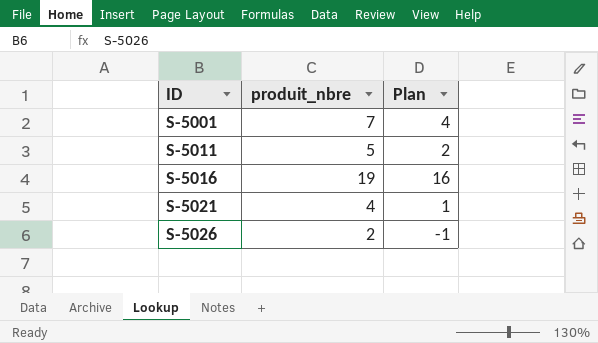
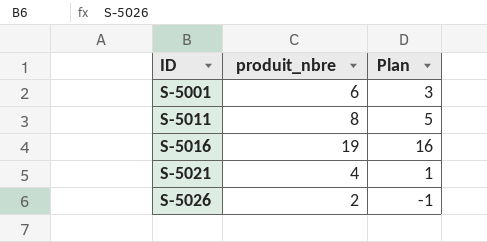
S-5001 | produit_nbre: 7 -> 6
S-5001 | Plan: 4 -> 3
S-5011 | produit_nbre: 5 -> 8
S-5011 | Plan: 2 -> 5

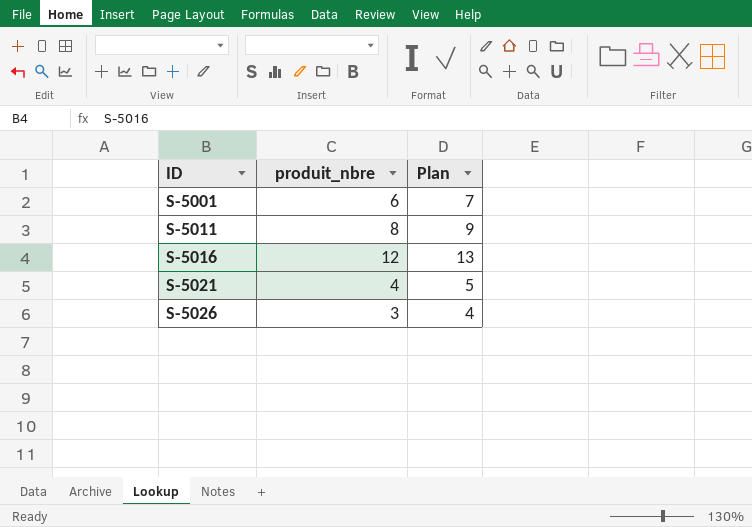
column Plan | formula: [produit_nbre] - 3 -> [produit_nbre] + 1
S-5016 | produit_nbre: 19 -> 12
S-5026 | produit_nbre: 2 -> 3

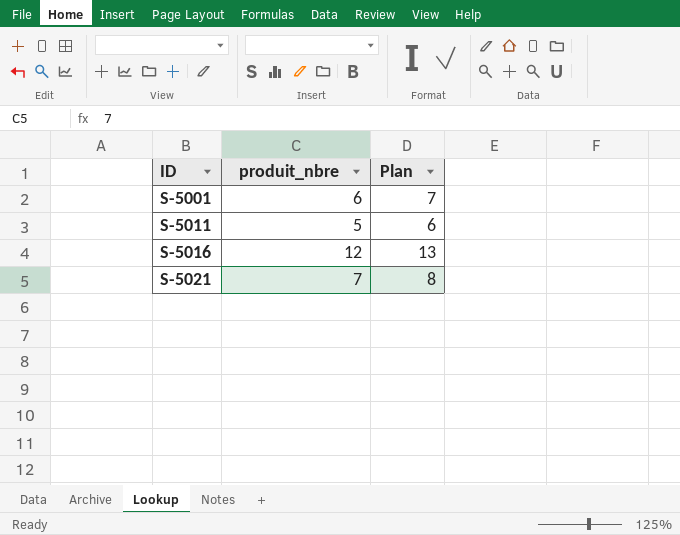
row S-5026: 3 | 4 -> none
S-5011 | produit_nbre: 8 -> 5
S-5011 | Plan: 9 -> 6
S-5021 | produit_nbre: 4 -> 7
S-5021 | Plan: 5 -> 8

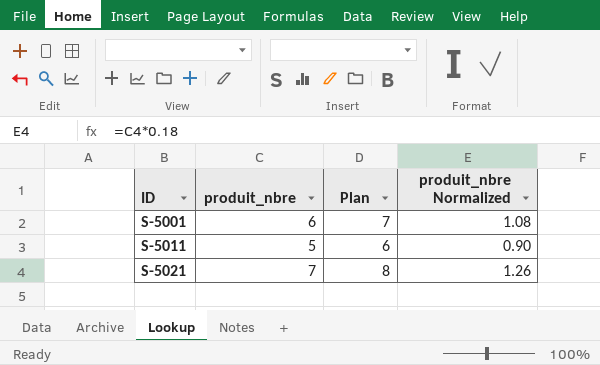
column produit_nbre Normalized | formula: none -> [produit_nbre] * 0.18
row S-5016: 12 | 13 -> none

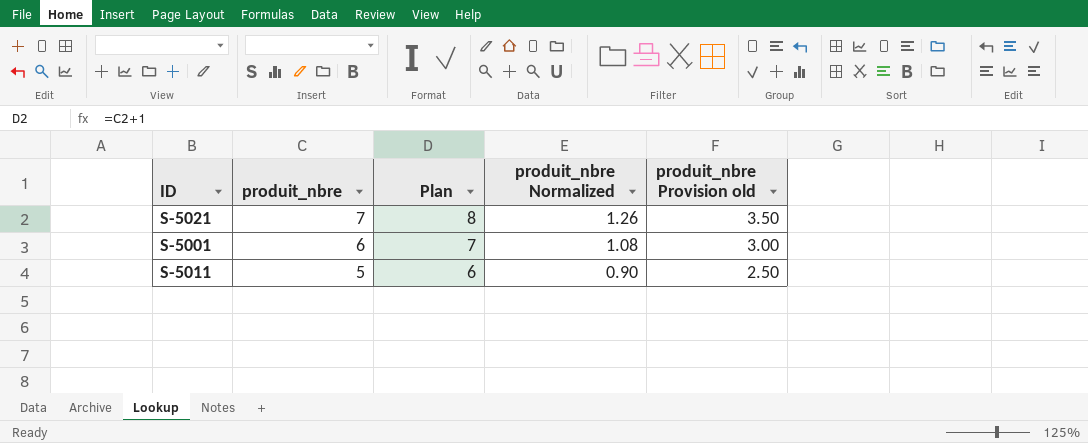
row order: ID ascending -> produit_nbre descending
column produit_nbre Provision old | formula: none -> [produit_nbre] * 0.5

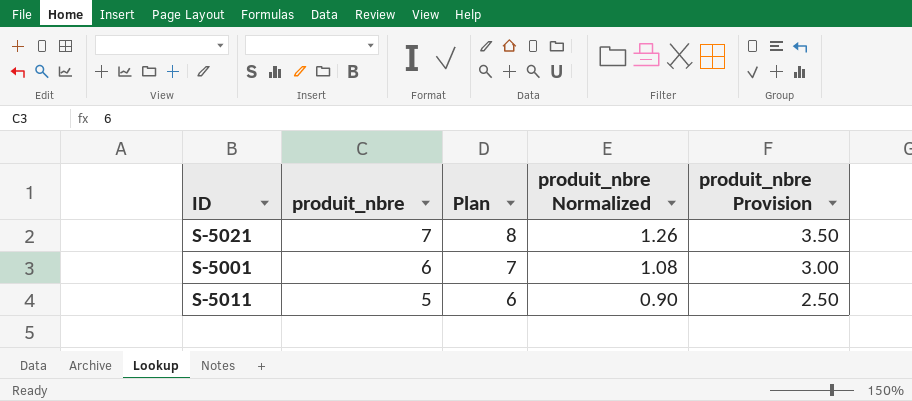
column name: produit_nbre Provision old -> produit_nbre Provision

